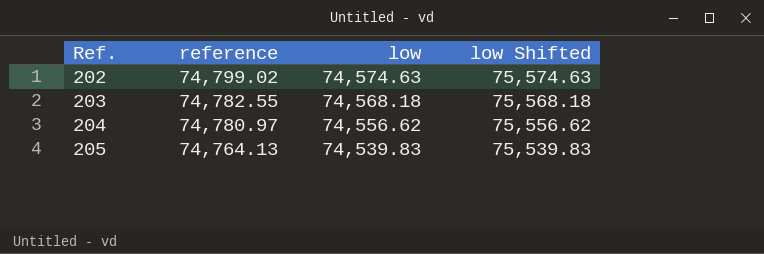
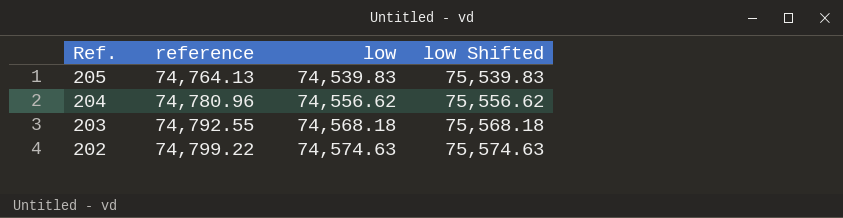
row order: Ref. ascending -> Ref. descending
204 | reference: 74,780.97 -> 74,780.96
203 | reference: 74,782.55 -> 74,792.55
202 | reference: 74,799.02 -> 74,799.22

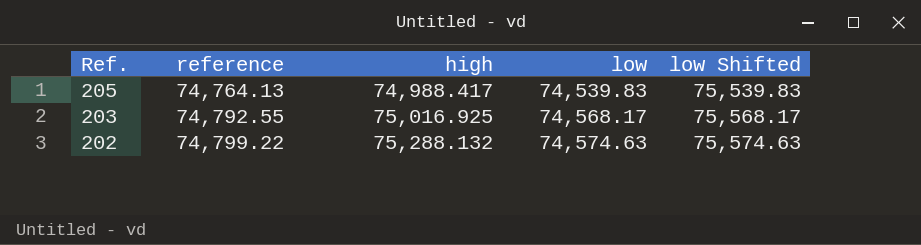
column high | position: none -> 3
row 204: 74,780.96 | 74,556.62 | 75,556.62 -> none
203 | low: 74,568.18 -> 74,568.17
203 | low Shifted: 75,568.18 -> 75,568.17

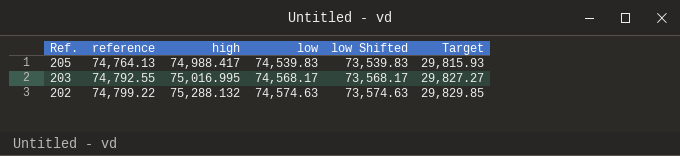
column low Shifted | formula: [low] + 1000 -> [low] - 1000
column Target | formula: none -> [low] * 0.4
203 | high: 75,016.925 -> 75,016.995

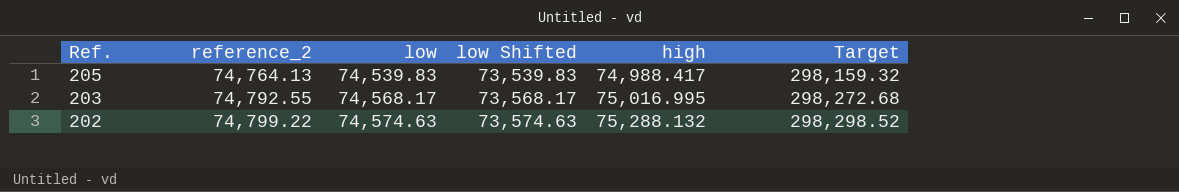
column name: reference -> reference_2
column high | position: 3 -> 5
column Target | formula: [low] * 0.4 -> [low] * 4

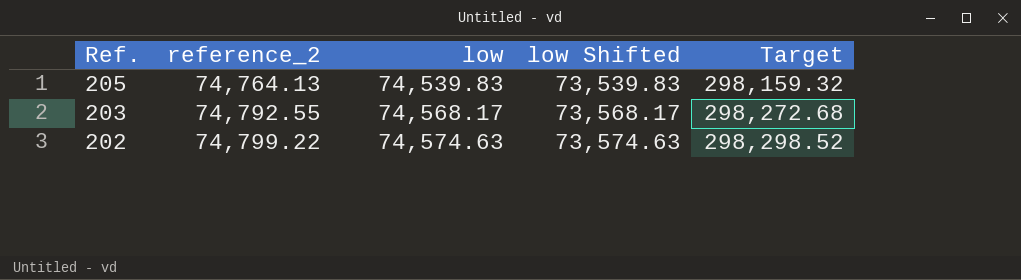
column high | position: 5 -> none

